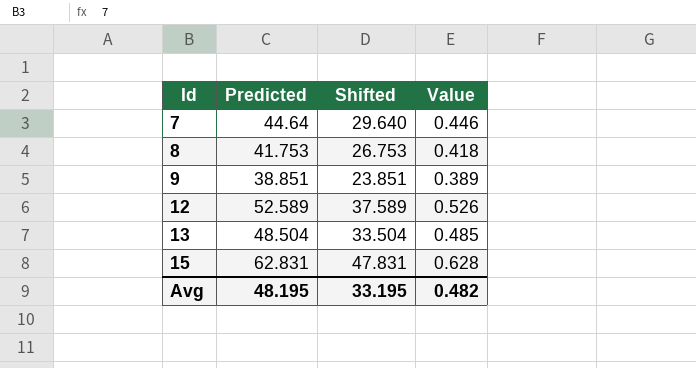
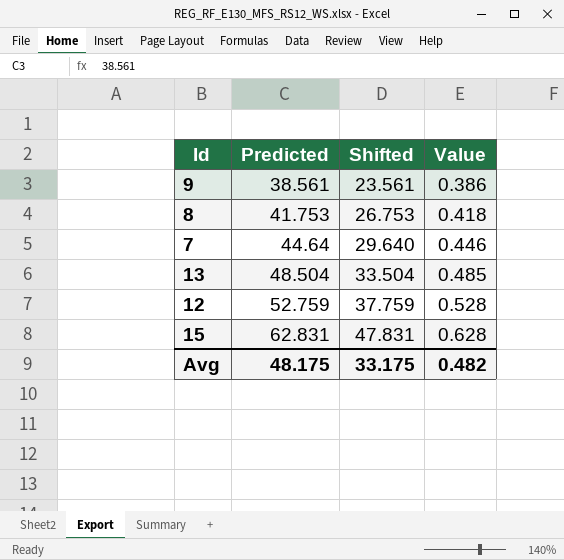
row order: Id ascending -> Predicted ascending
9 | Predicted: 38.851 -> 38.561
9 | Shifted: 23.851 -> 23.561
9 | Value: 0.389 -> 0.386
12 | Predicted: 52.589 -> 52.759
12 | Shifted: 37.589 -> 37.759
12 | Value: 0.526 -> 0.528
Avg | Predicted: 48.195 -> 48.175
Avg | Shifted: 33.195 -> 33.175

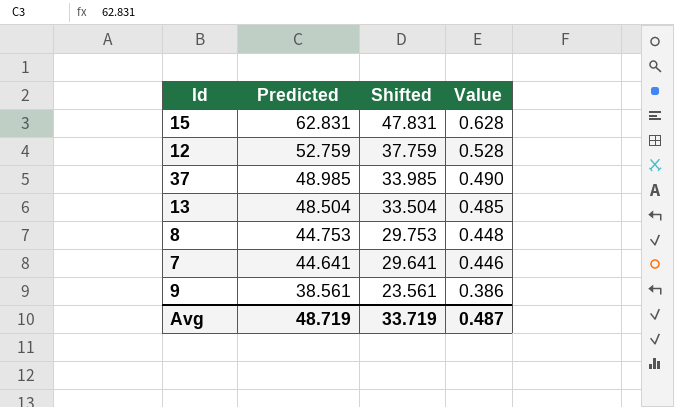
row order: Predicted ascending -> Predicted descending
row 37: none -> 48.985 | 33.985 | 0.490
8 | Predicted: 41.753 -> 44.753
8 | Shifted: 26.753 -> 29.753
8 | Value: 0.418 -> 0.448
7 | Predicted: 44.64 -> 44.641
7 | Shifted: 29.640 -> 29.641
Avg | Predicted: 48.175 -> 48.719
Avg | Shifted: 33.175 -> 33.719
Avg | Value: 0.482 -> 0.487

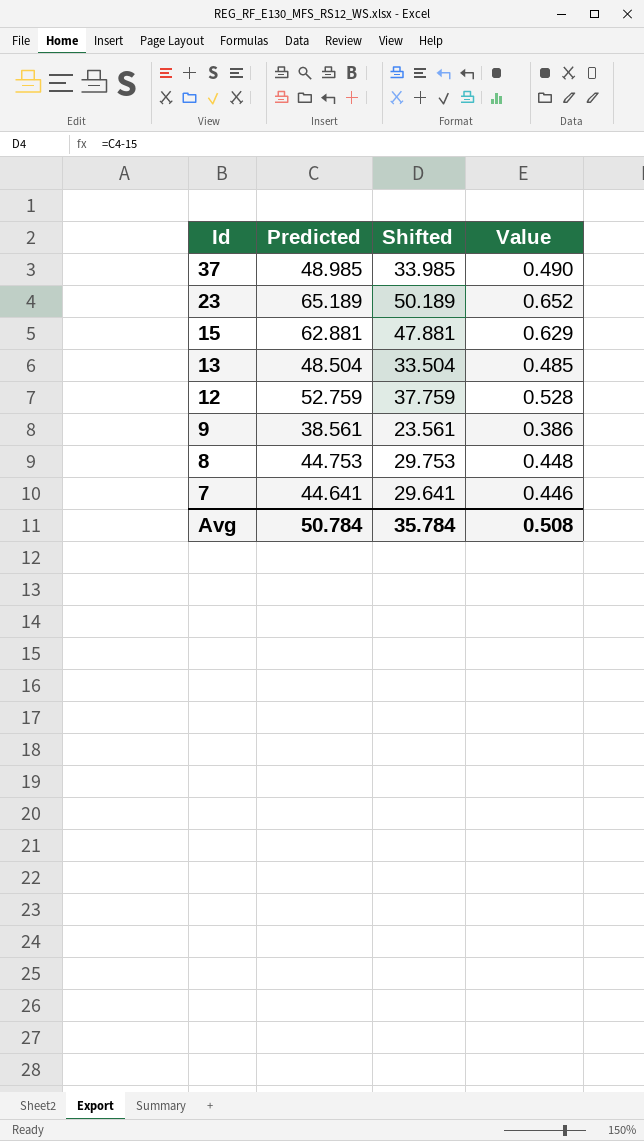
row order: Predicted descending -> Id descending
row 23: none -> 65.189 | 50.189 | 0.652
15 | Predicted: 62.831 -> 62.881
15 | Shifted: 47.831 -> 47.881
15 | Value: 0.628 -> 0.629
Avg | Predicted: 48.719 -> 50.784
Avg | Shifted: 33.719 -> 35.784
Avg | Value: 0.487 -> 0.508

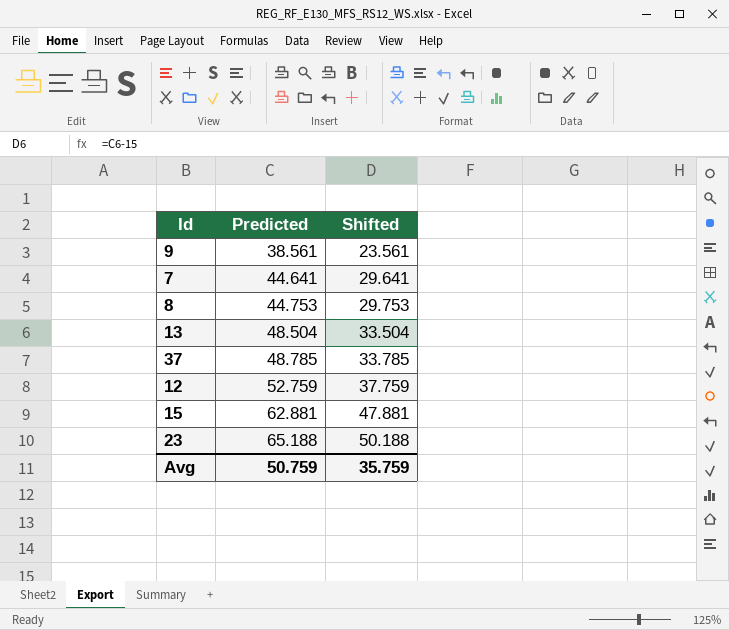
row order: Id descending -> Predicted ascending
column Value | formula: [Predicted] * 0.01 -> none
37 | Predicted: 48.985 -> 48.785
37 | Shifted: 33.985 -> 33.785
23 | Predicted: 65.189 -> 65.188
23 | Shifted: 50.189 -> 50.188
Avg | Predicted: 50.784 -> 50.759
Avg | Shifted: 35.784 -> 35.759

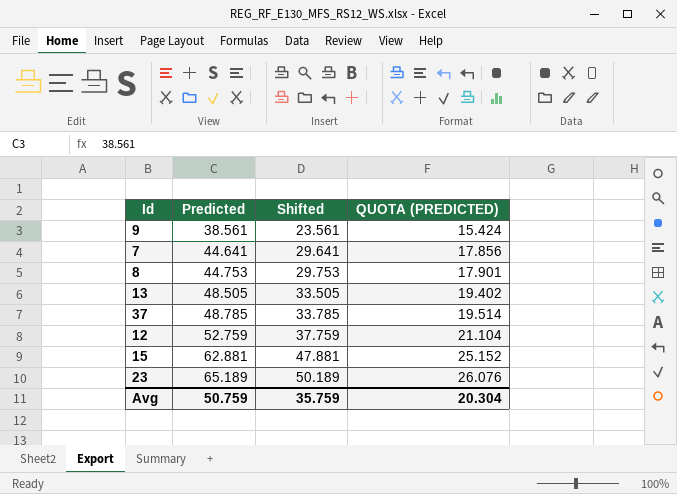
column QUOTA (PREDICTED) | formula: none -> [Predicted] * 0.4
13 | Predicted: 48.504 -> 48.505
13 | Shifted: 33.504 -> 33.505
23 | Predicted: 65.188 -> 65.189
23 | Shifted: 50.188 -> 50.189

